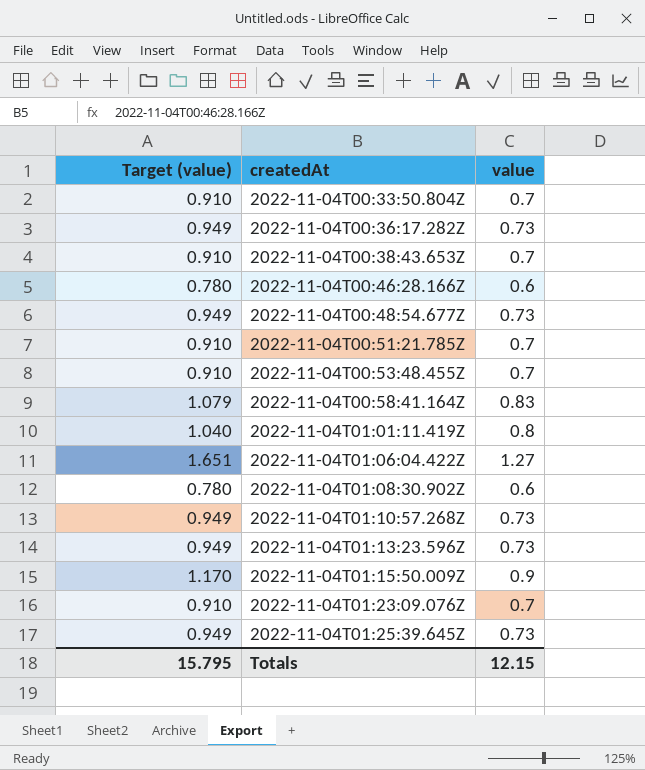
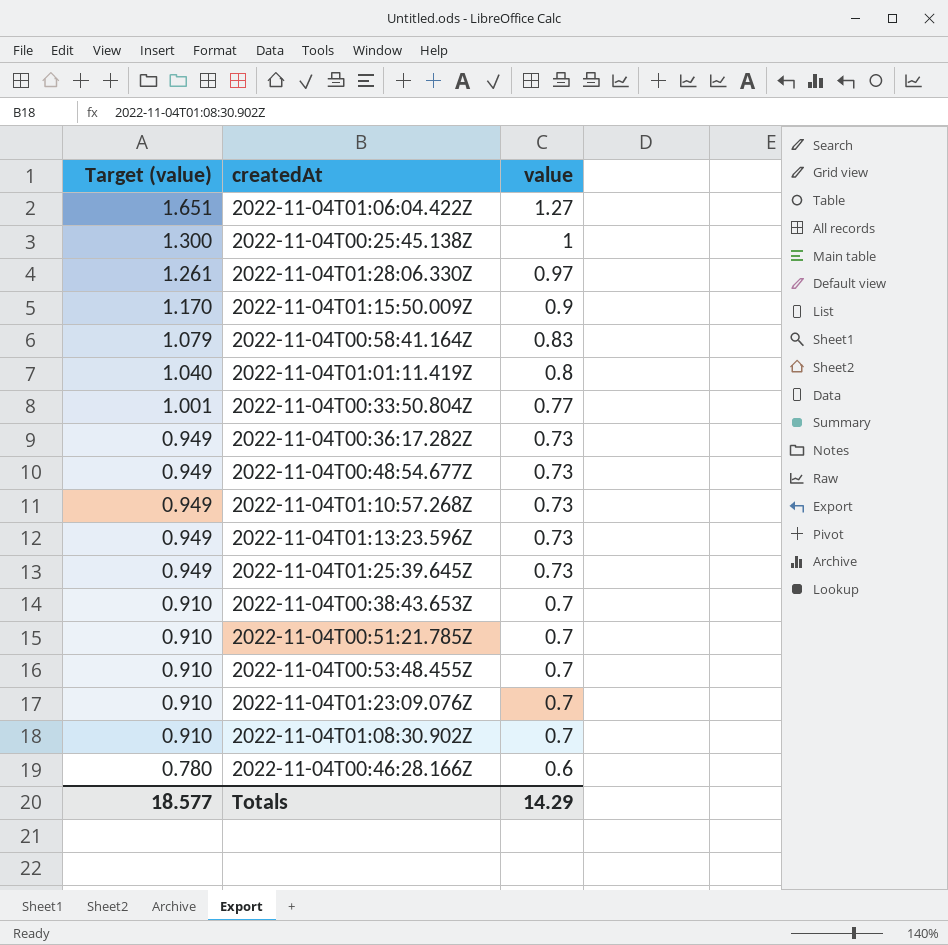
row order: createdAt ascending -> Target (value) descending
row 2022-11-04T00:25:45.138Z: none -> 1.300 | 1
row 2022-11-04T01:28:06.330Z: none -> 1.261 | 0.97
2022-11-04T00:33:50.804Z | Target (value): 0.910 -> 1.001
2022-11-04T00:33:50.804Z | value: 0.7 -> 0.77
2022-11-04T01:08:30.902Z | Target (value): 0.780 -> 0.910
2022-11-04T01:08:30.902Z | value: 0.6 -> 0.7
Totals | Target (value): 15.795 -> 18.577
Totals | value: 12.15 -> 14.29

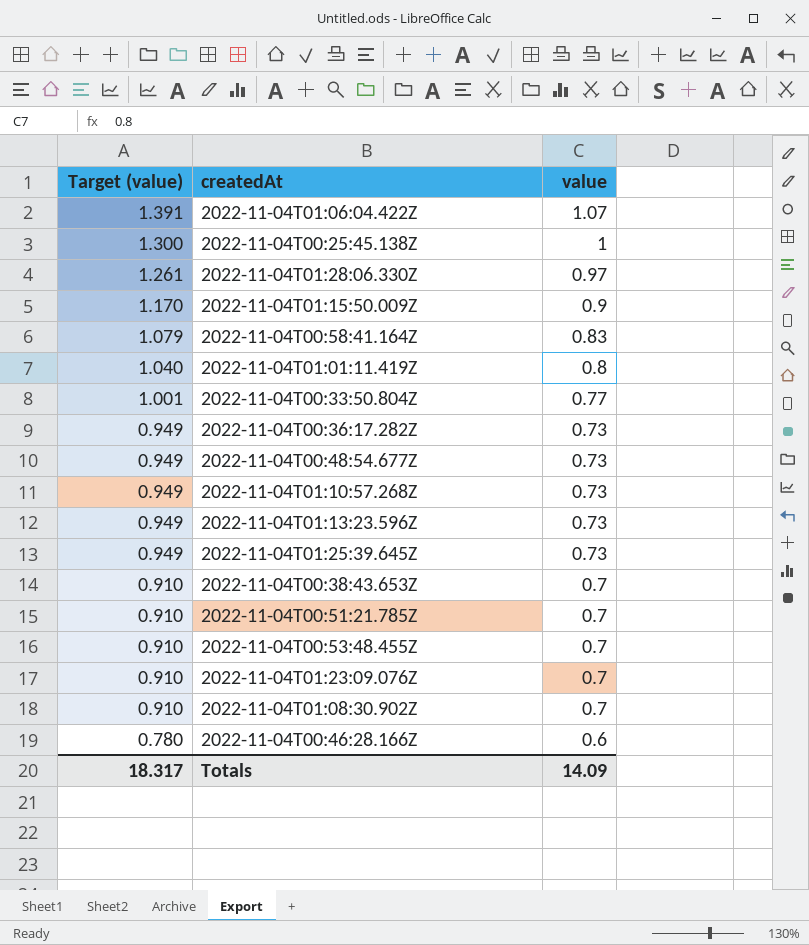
2022-11-04T01:06:04.422Z | Target (value): 1.651 -> 1.391
2022-11-04T01:06:04.422Z | value: 1.27 -> 1.07
Totals | Target (value): 18.577 -> 18.317
Totals | value: 14.29 -> 14.09

